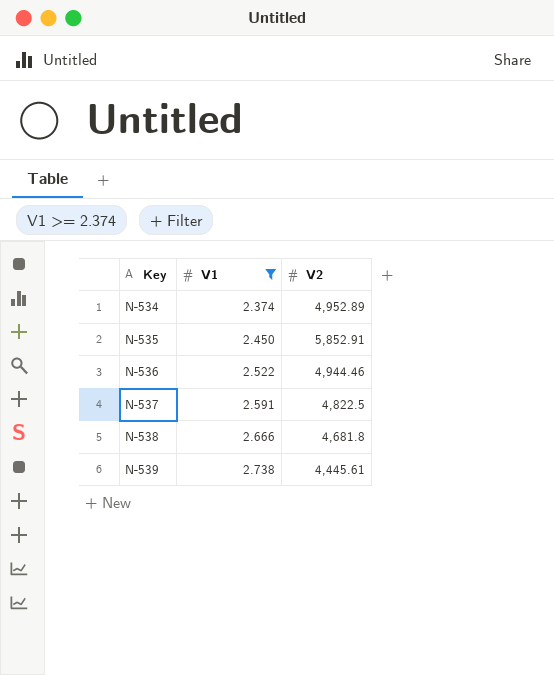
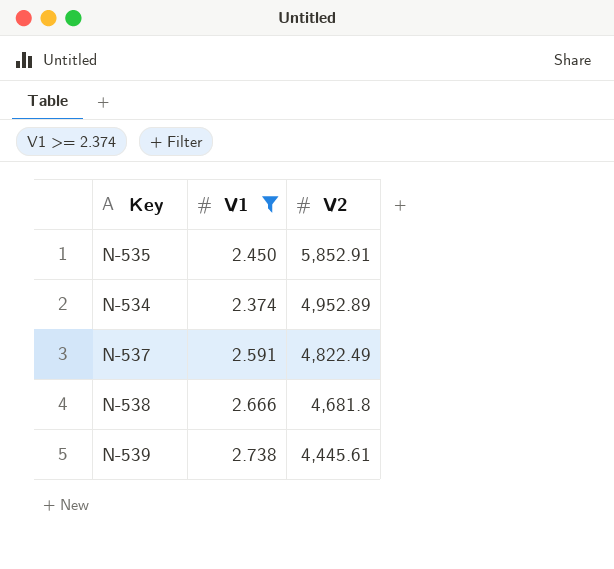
row order: Key ascending -> V2 descending
row N-536: 2.522 | 4,944.46 -> none
N-537 | V2: 4,822.5 -> 4,822.49

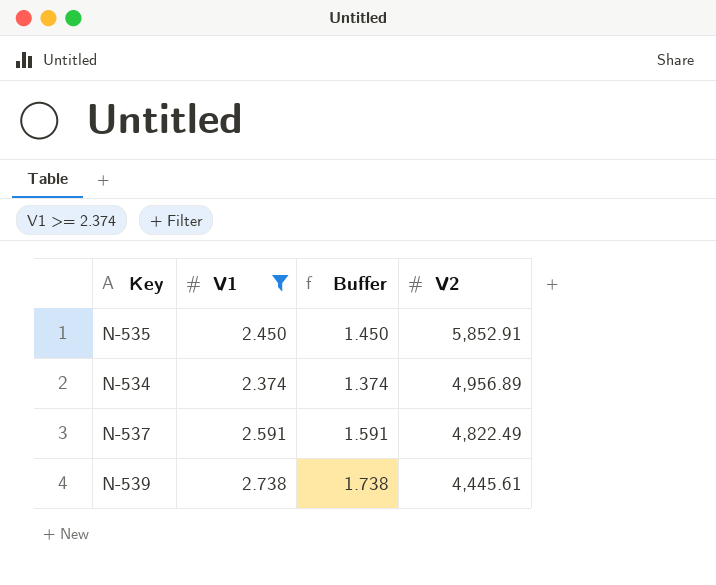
column Buffer | formula: none -> [V1] - 1
row N-538: 2.666 | 4,681.8 -> none
N-534 | V2: 4,952.89 -> 4,956.89

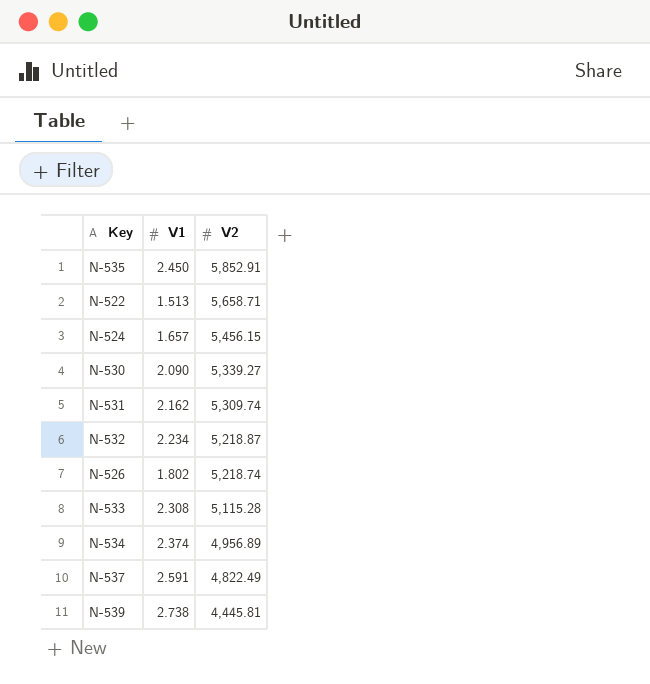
filter: V1 >= 2.374 -> none
column Buffer | formula: [V1] - 1 -> none
N-539 | V2: 4,445.61 -> 4,445.81

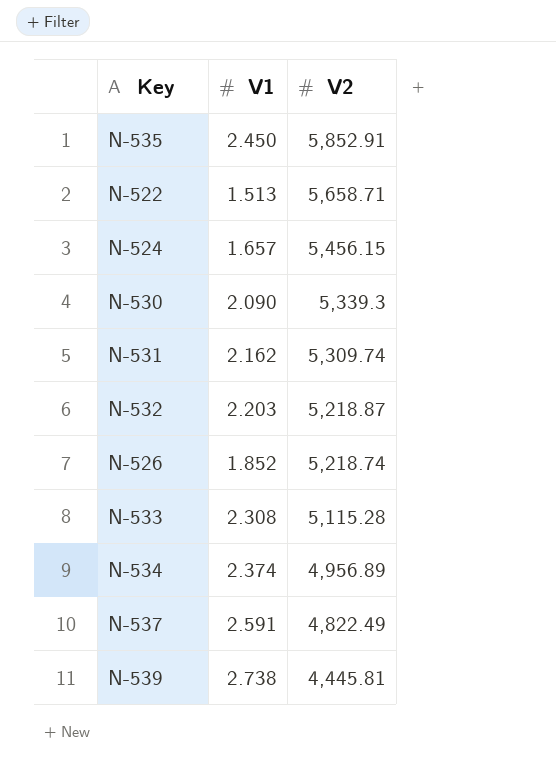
N-530 | V2: 5,339.27 -> 5,339.3
N-532 | V1: 2.234 -> 2.203
N-526 | V1: 1.802 -> 1.852

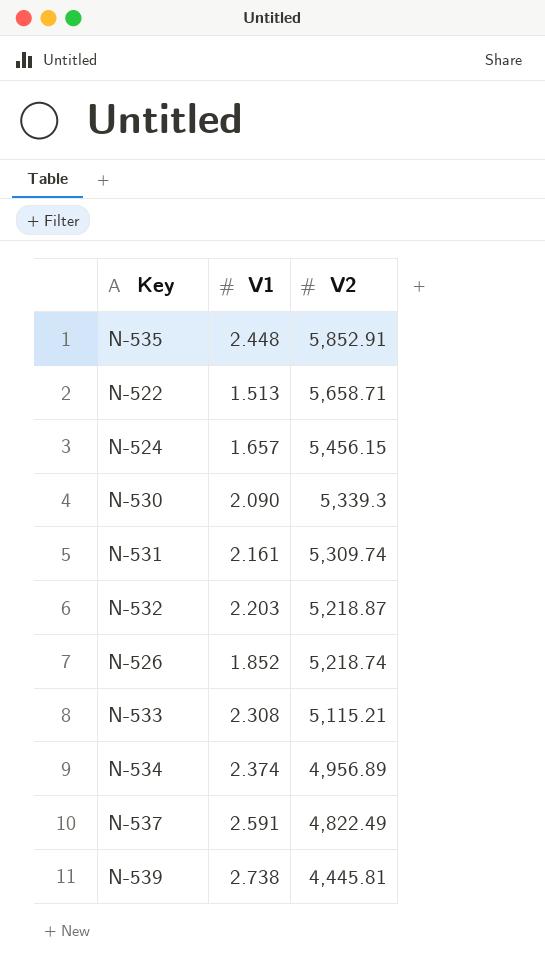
N-535 | V1: 2.450 -> 2.448
N-531 | V1: 2.162 -> 2.161
N-533 | V2: 5,115.28 -> 5,115.21

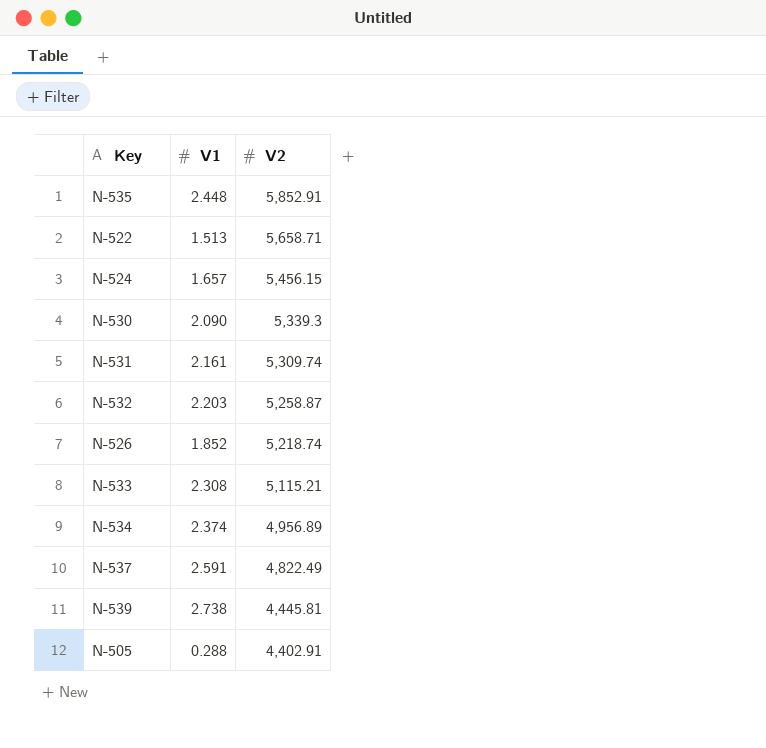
N-532 | V2: 5,218.87 -> 5,258.87
row N-505: none -> 0.288 | 4,402.91

